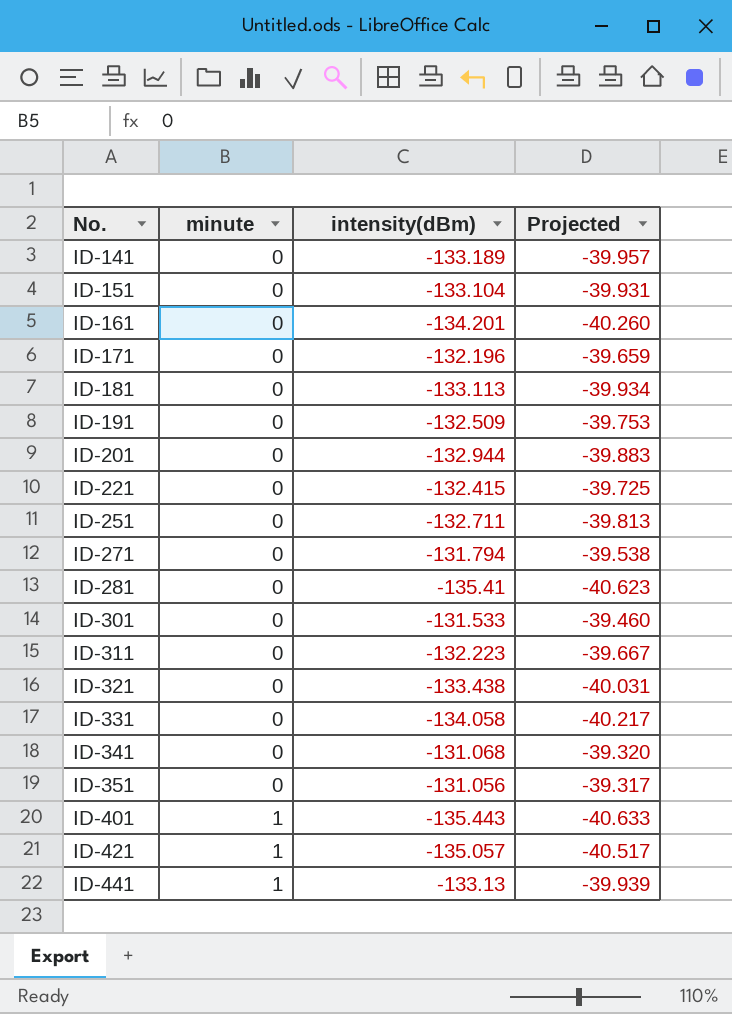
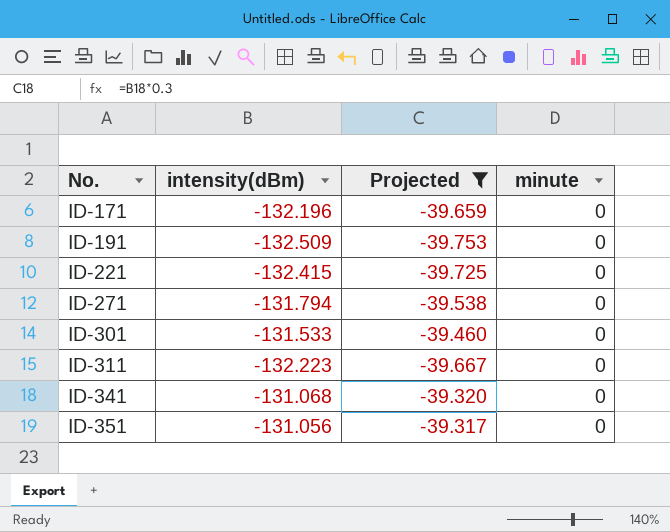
filter: none -> Projected >= -39.753
column minute | position: 2 -> 4

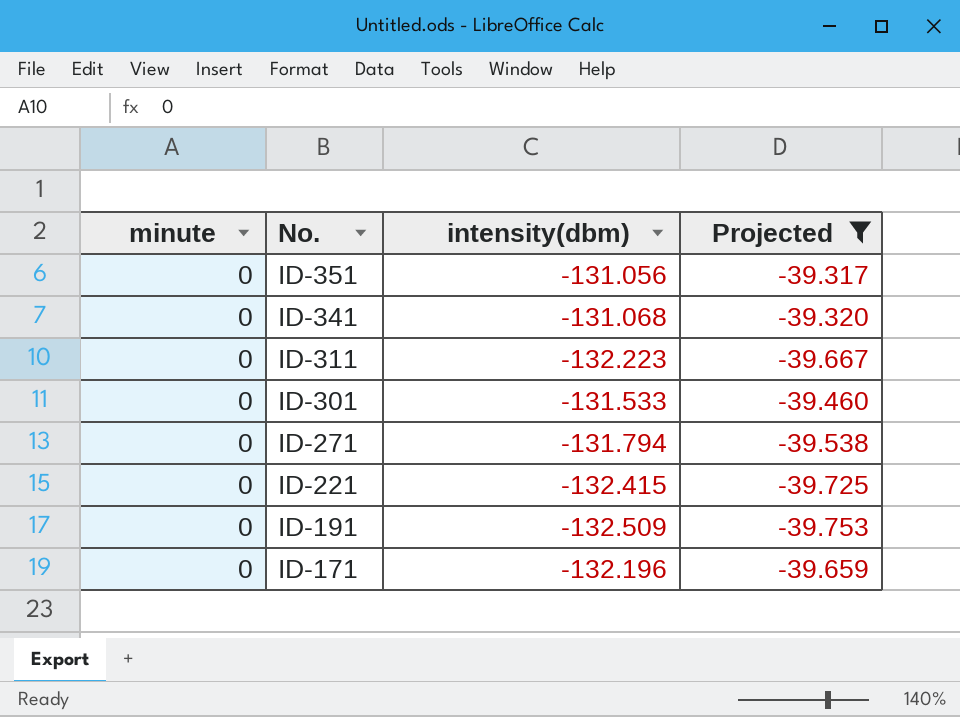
row order: No. ascending -> No. descending
column minute | position: 4 -> 1
column name: intensity(dBm) -> intensity(dbm)

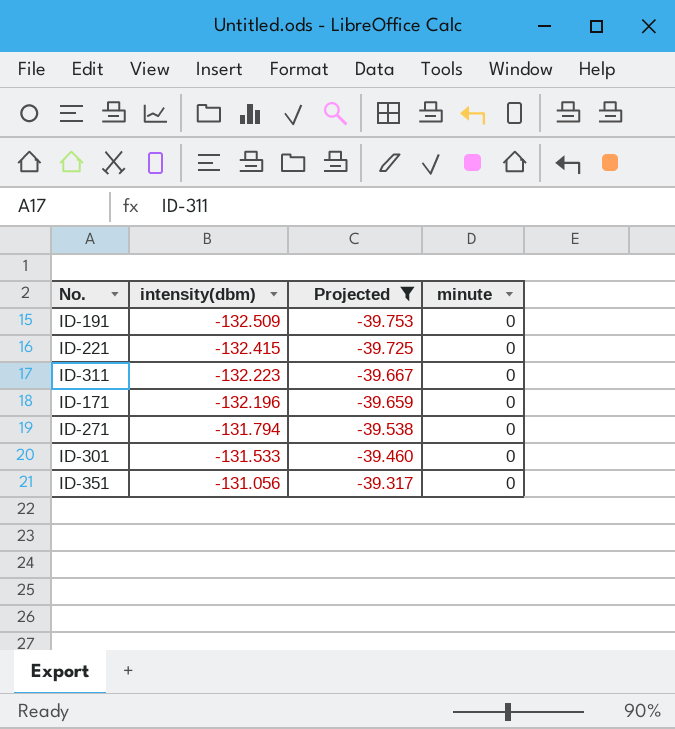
row order: No. descending -> intensity(dbm) ascending
column minute | position: 1 -> 4
row ID-341: 0 | -131.068 | -39.320 -> none

